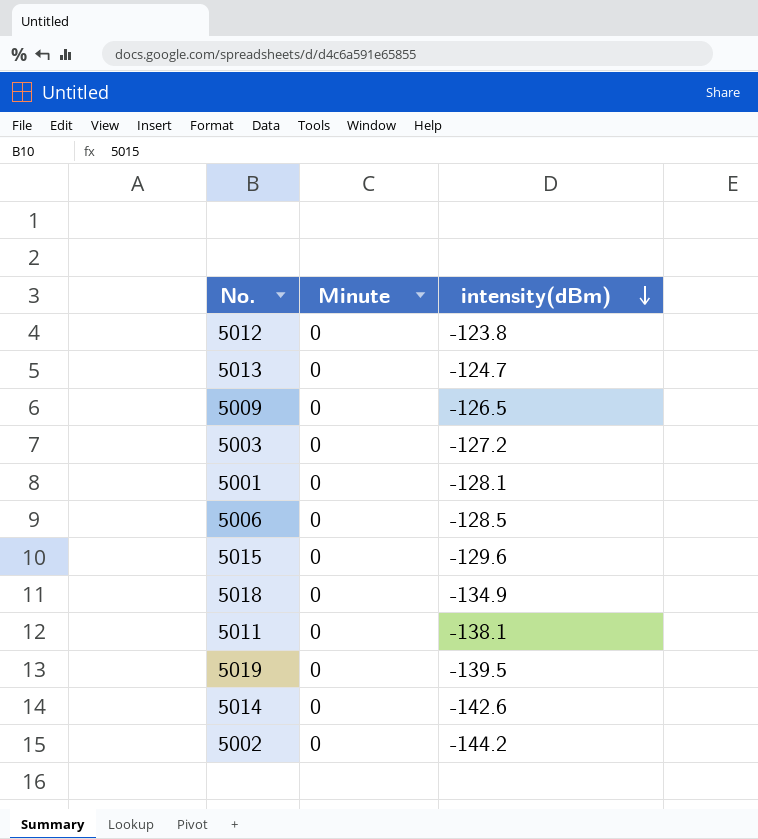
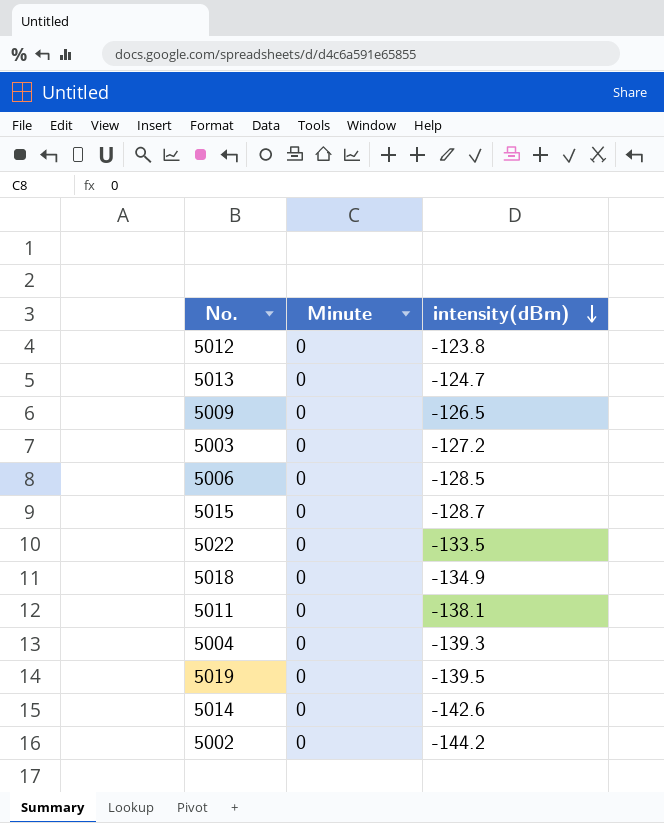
row 5001: 0 | -128.1 -> none
5015 | intensity(dBm): -129.6 -> -128.7
row 5022: none -> 0 | -133.5
row 5004: none -> 0 | -139.3

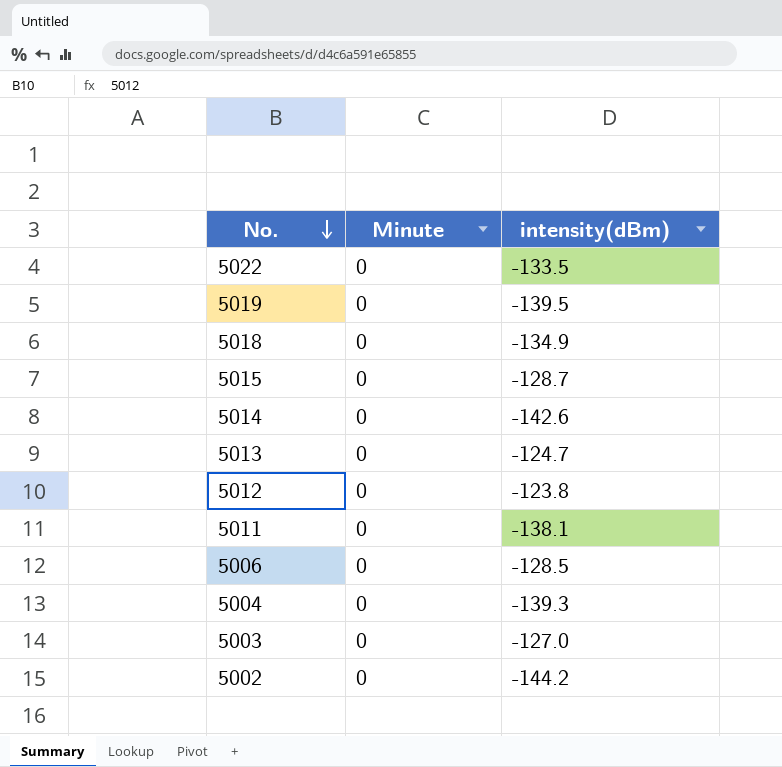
row order: intensity(dBm) descending -> No. descending
row 5009: 0 | -126.5 -> none
5003 | intensity(dBm): -127.2 -> -127.0

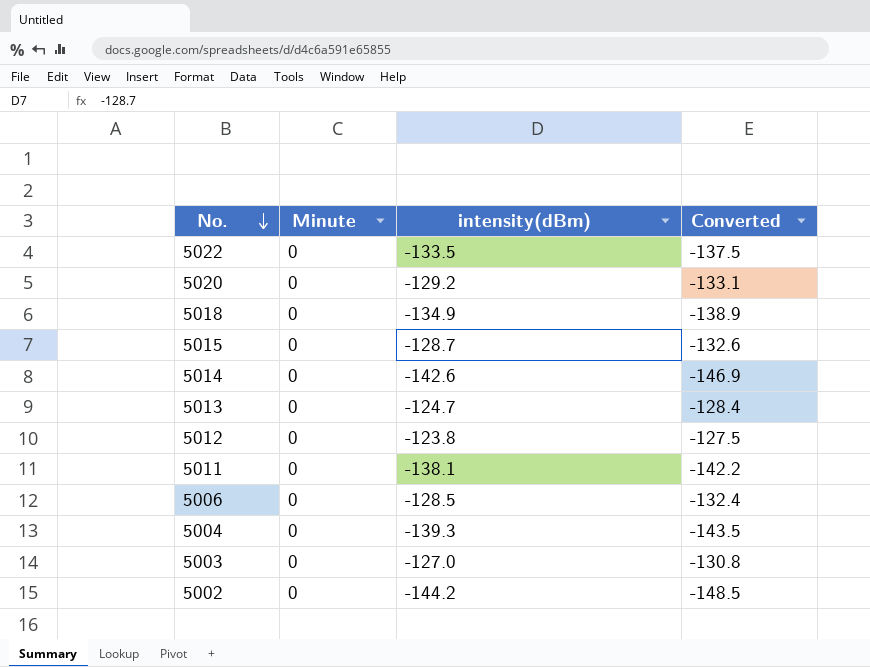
column Converted | formula: none -> [intensity(dBm)] * 1.03
row 5019: 0 | -139.5 -> none
row 5020: none -> 0 | -129.2 | -133.1

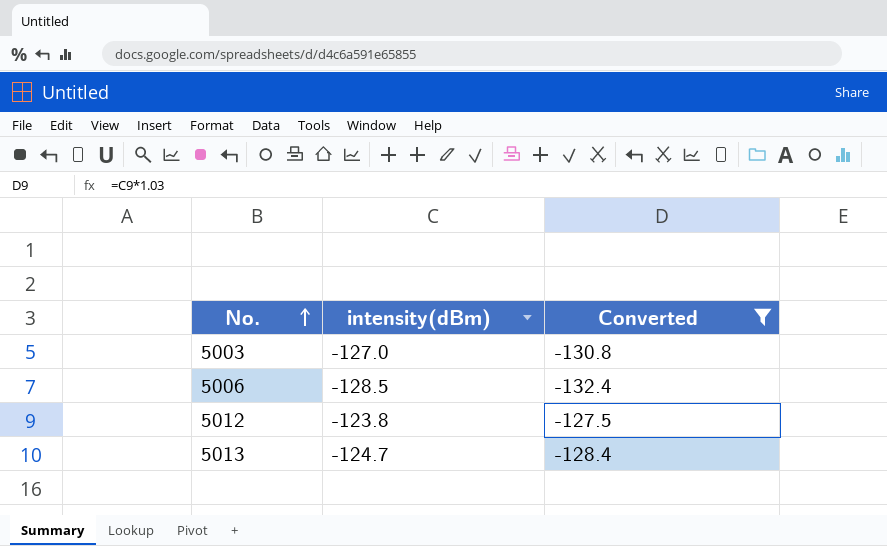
filter: none -> Converted >= -132.4
row order: No. descending -> No. ascending
column Minute | position: 2 -> none

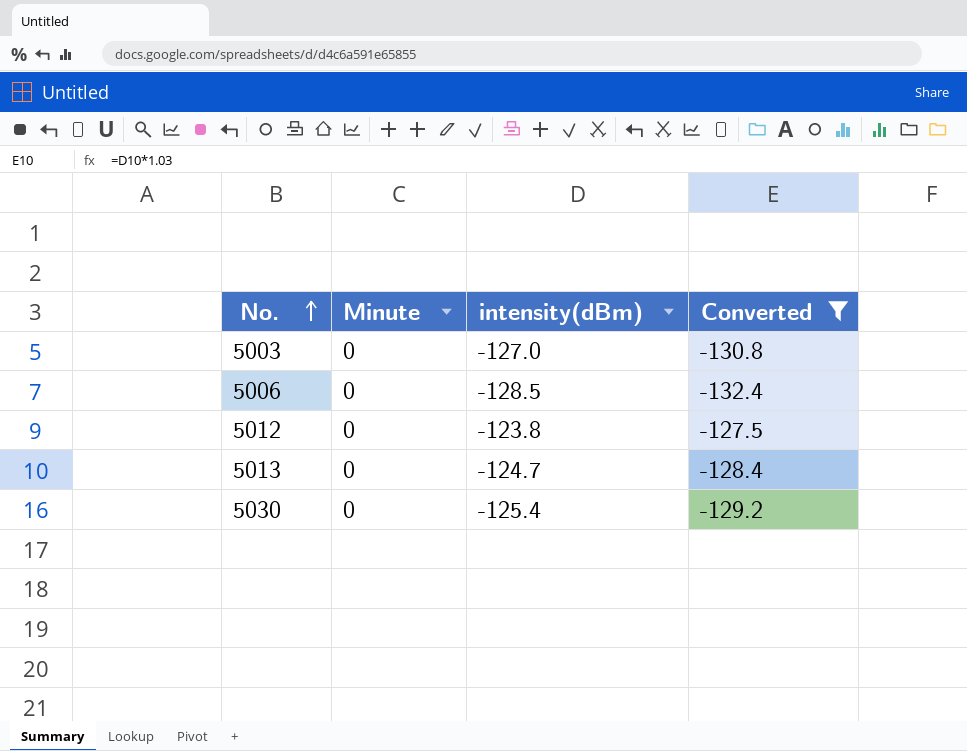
column Minute | position: none -> 2
row 5030: none -> 0 | -125.4 | -129.2

